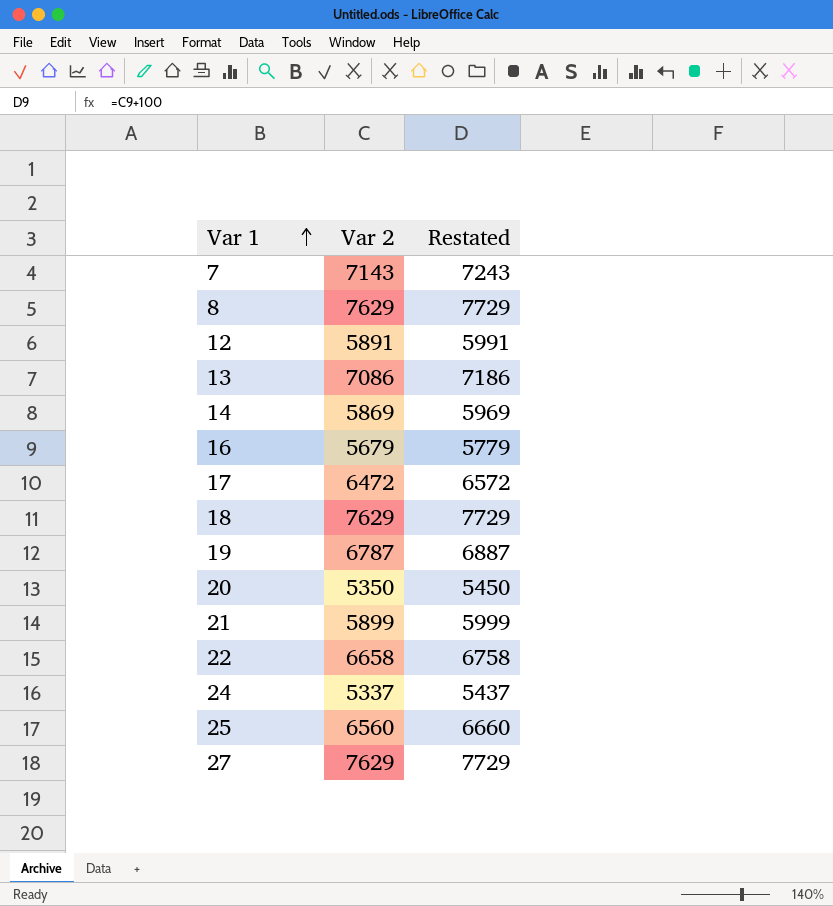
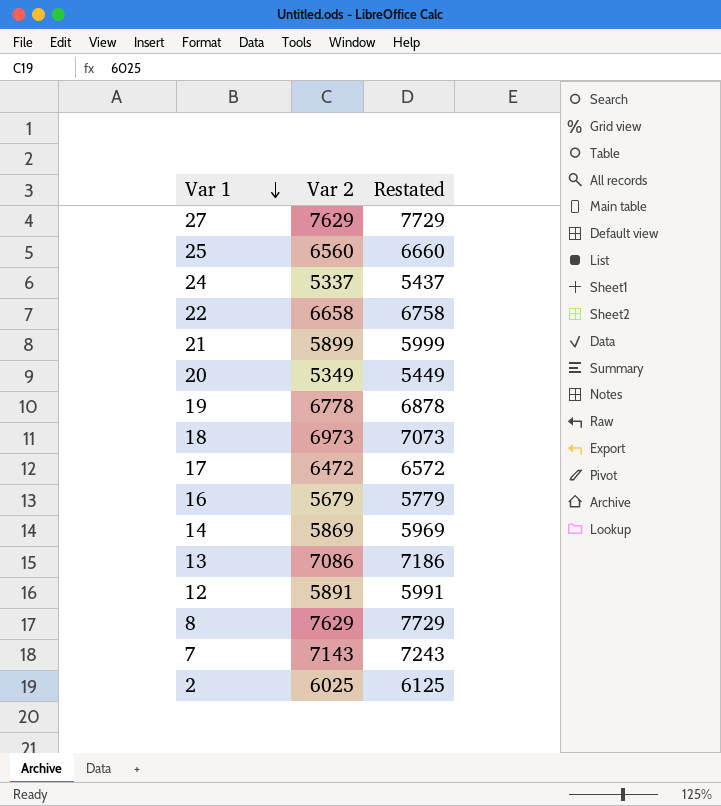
row order: Var 1 ascending -> Var 1 descending
20 | Var 2: 5350 -> 5349
20 | Restated: 5450 -> 5449
19 | Var 2: 6787 -> 6778
19 | Restated: 6887 -> 6878
18 | Var 2: 7629 -> 6973
18 | Restated: 7729 -> 7073
row 2: none -> 6025 | 6125

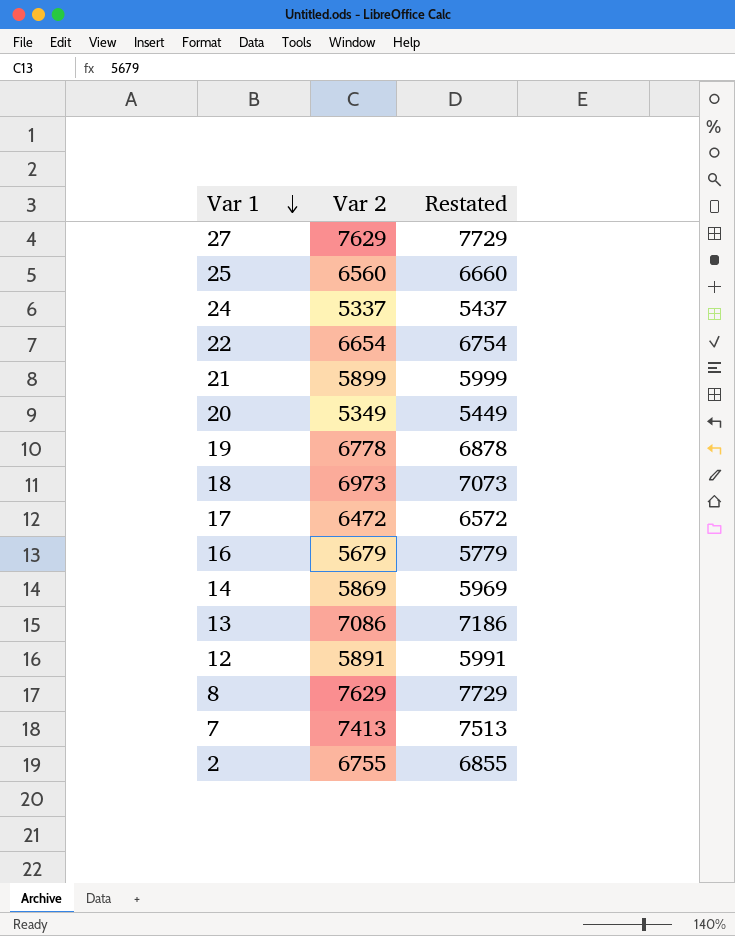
22 | Var 2: 6658 -> 6654
22 | Restated: 6758 -> 6754
7 | Var 2: 7143 -> 7413
7 | Restated: 7243 -> 7513
2 | Var 2: 6025 -> 6755
2 | Restated: 6125 -> 6855

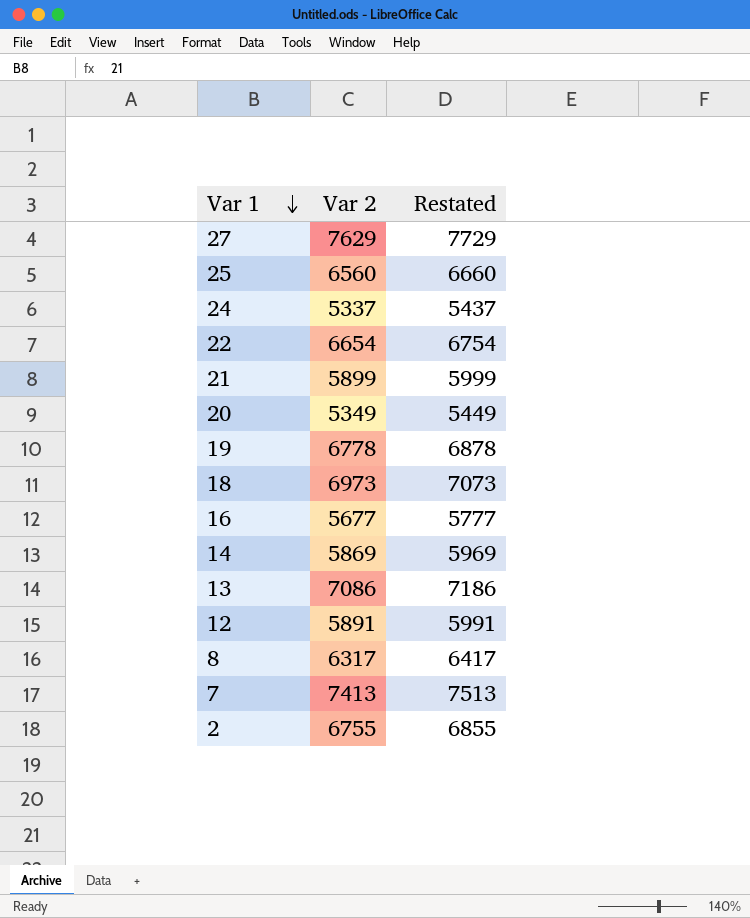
row 17: 6472 | 6572 -> none
16 | Var 2: 5679 -> 5677
16 | Restated: 5779 -> 5777
8 | Var 2: 7629 -> 6317
8 | Restated: 7729 -> 6417

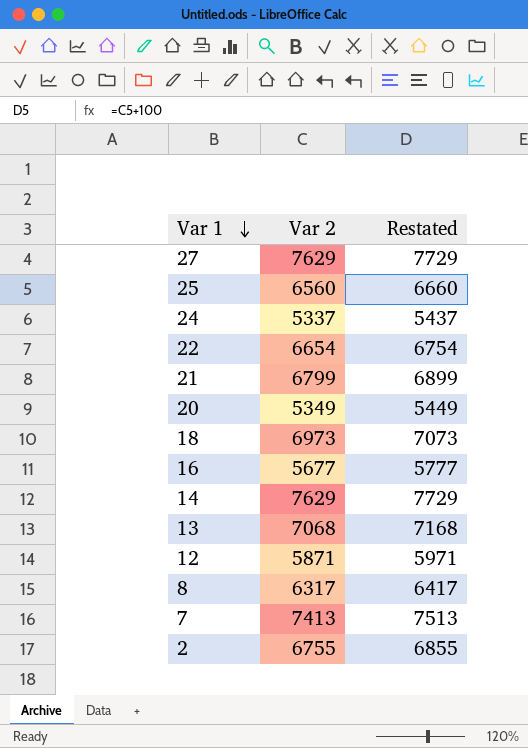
row 19: 6778 | 6878 -> none
21 | Var 2: 5899 -> 6799
21 | Restated: 5999 -> 6899
14 | Var 2: 5869 -> 7629
14 | Restated: 5969 -> 7729
13 | Var 2: 7086 -> 7068
13 | Restated: 7186 -> 7168
12 | Var 2: 5891 -> 5871
12 | Restated: 5991 -> 5971

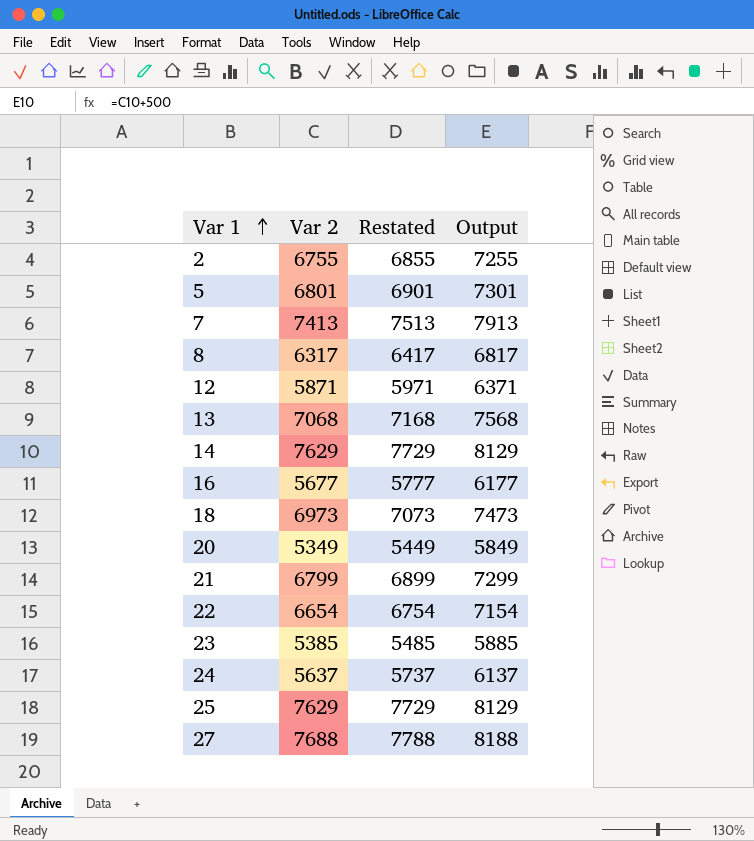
row order: Var 1 descending -> Var 1 ascending
column Output | formula: none -> [Var 2] + 500
row 5: none -> 6801 | 6901 | 7301
row 23: none -> 5385 | 5485 | 5885
24 | Var 2: 5337 -> 5637
24 | Restated: 5437 -> 5737
25 | Var 2: 6560 -> 7629
25 | Restated: 6660 -> 7729
27 | Var 2: 7629 -> 7688
27 | Restated: 7729 -> 7788

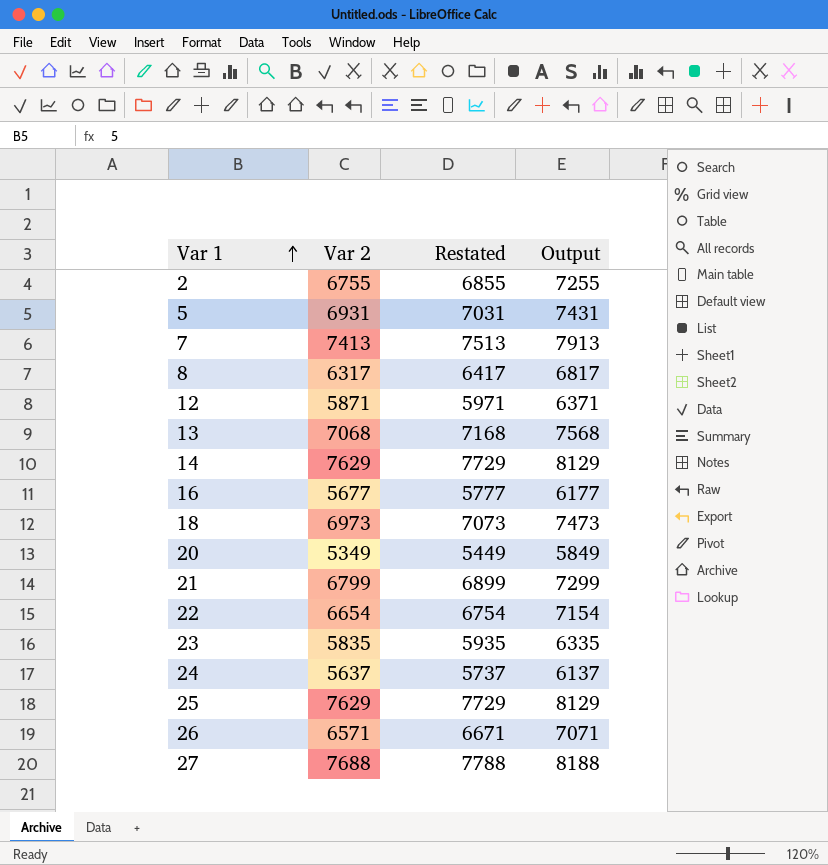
5 | Var 2: 6801 -> 6931
5 | Restated: 6901 -> 7031
5 | Output: 7301 -> 7431
23 | Var 2: 5385 -> 5835
23 | Restated: 5485 -> 5935
23 | Output: 5885 -> 6335
row 26: none -> 6571 | 6671 | 7071

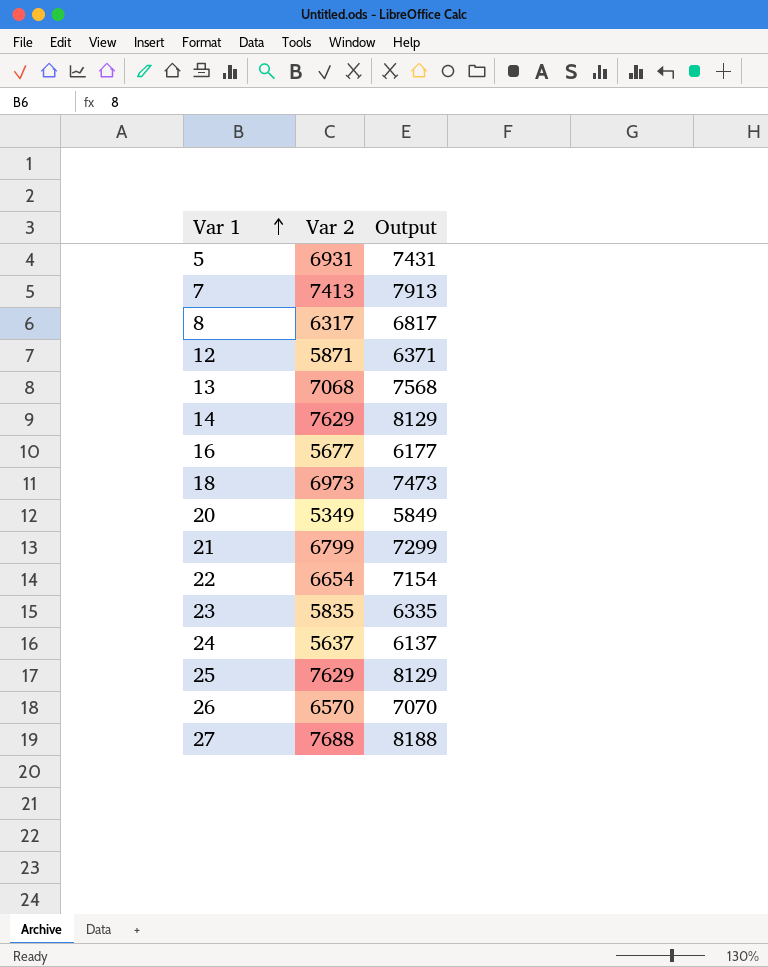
column Restated | formula: [Var 2] + 100 -> none
row 2: 6755 | 6855 | 7255 -> none
26 | Var 2: 6571 -> 6570
26 | Output: 7071 -> 7070

